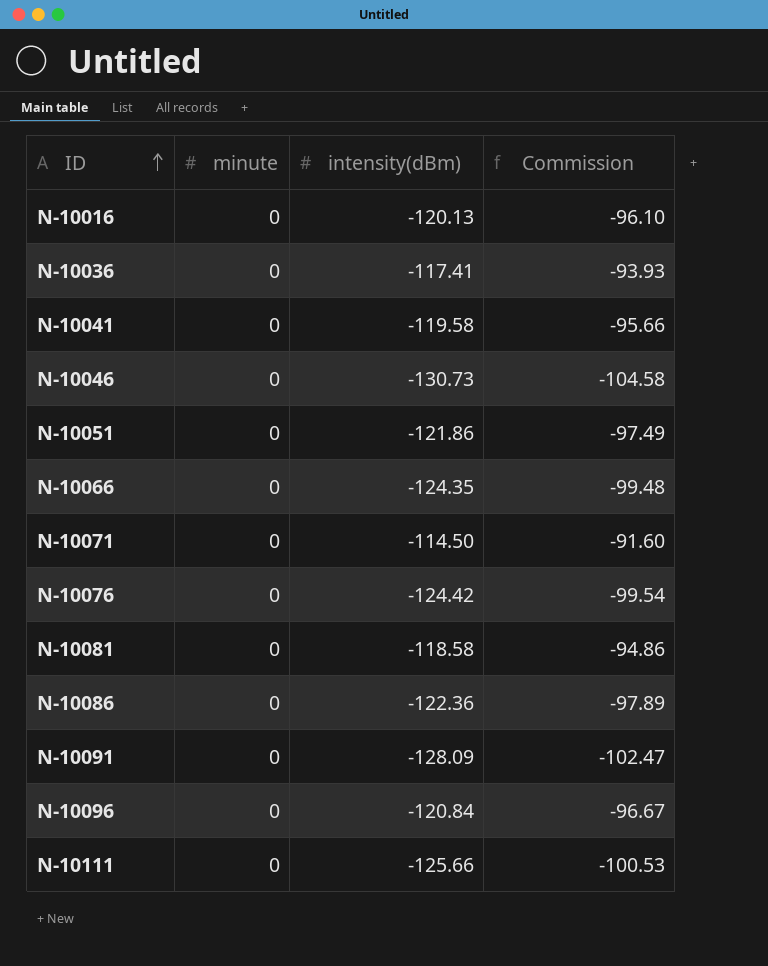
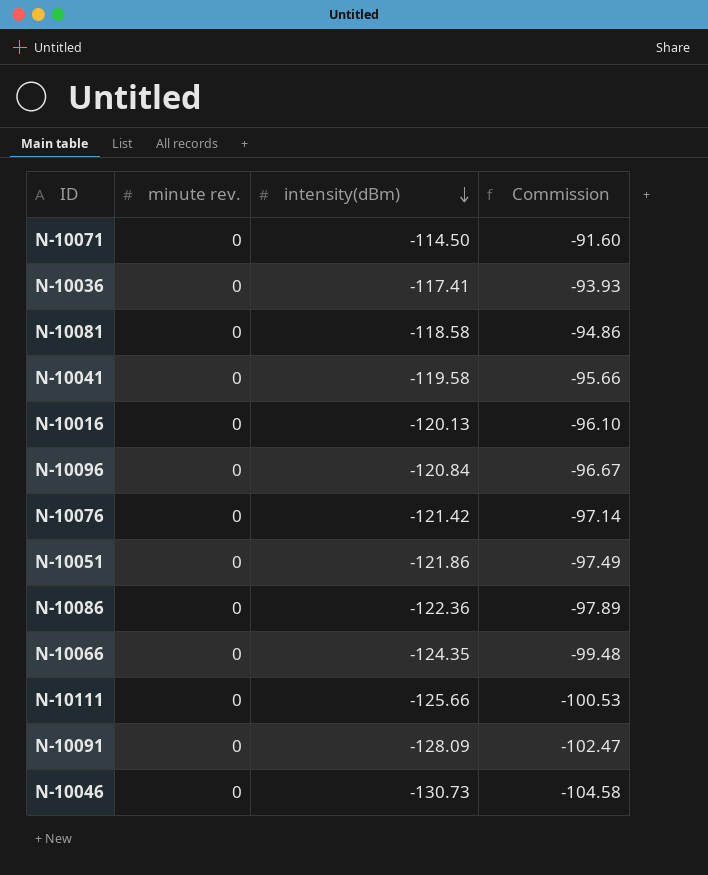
row order: ID ascending -> intensity(dBm) descending
column name: minute -> minute rev.
N-10076 | intensity(dBm): -124.42 -> -121.42
N-10076 | Commission: -99.54 -> -97.14

